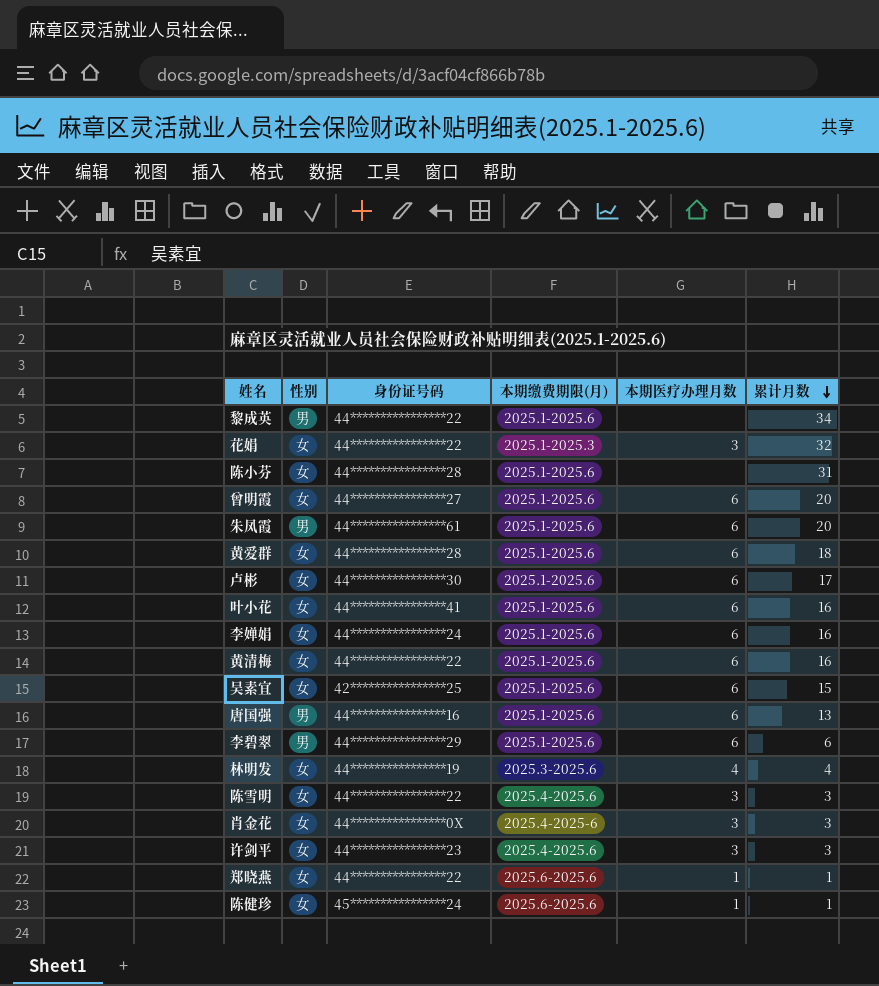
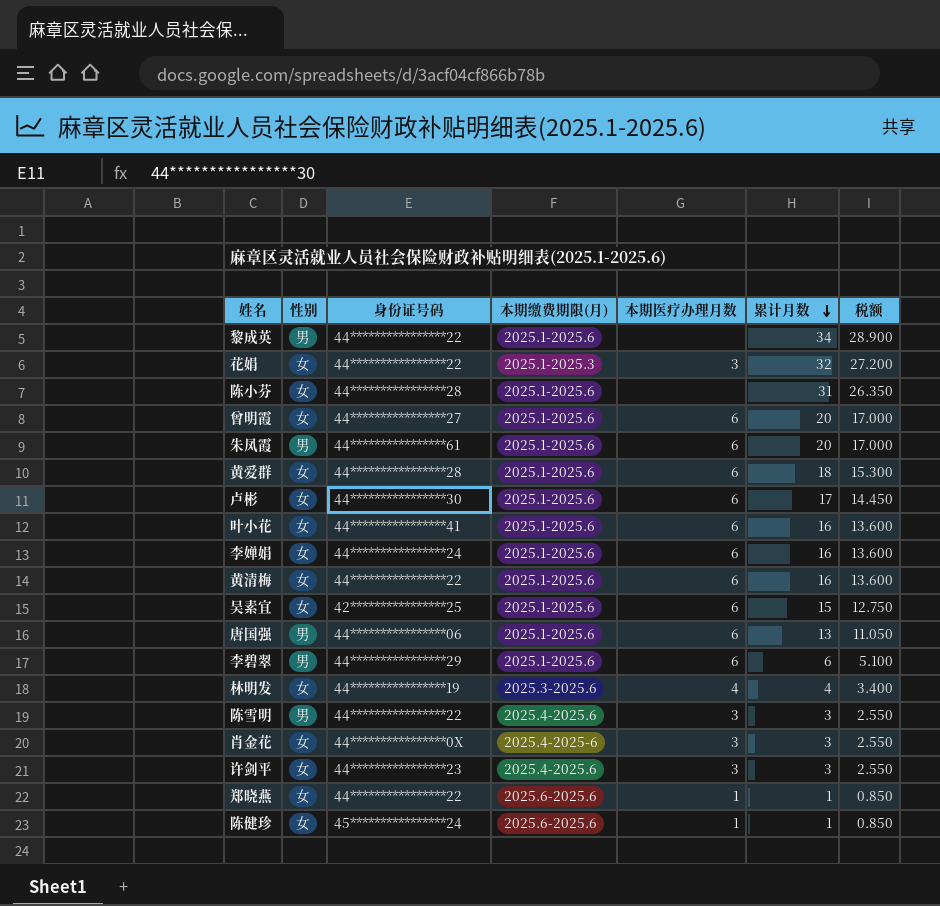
column 税额 | formula: none -> [累计月数] * 0.85
唐国强 | 身份证号码: 44****************16 -> 44****************06
陈雪明 | 性别: 女 -> 男

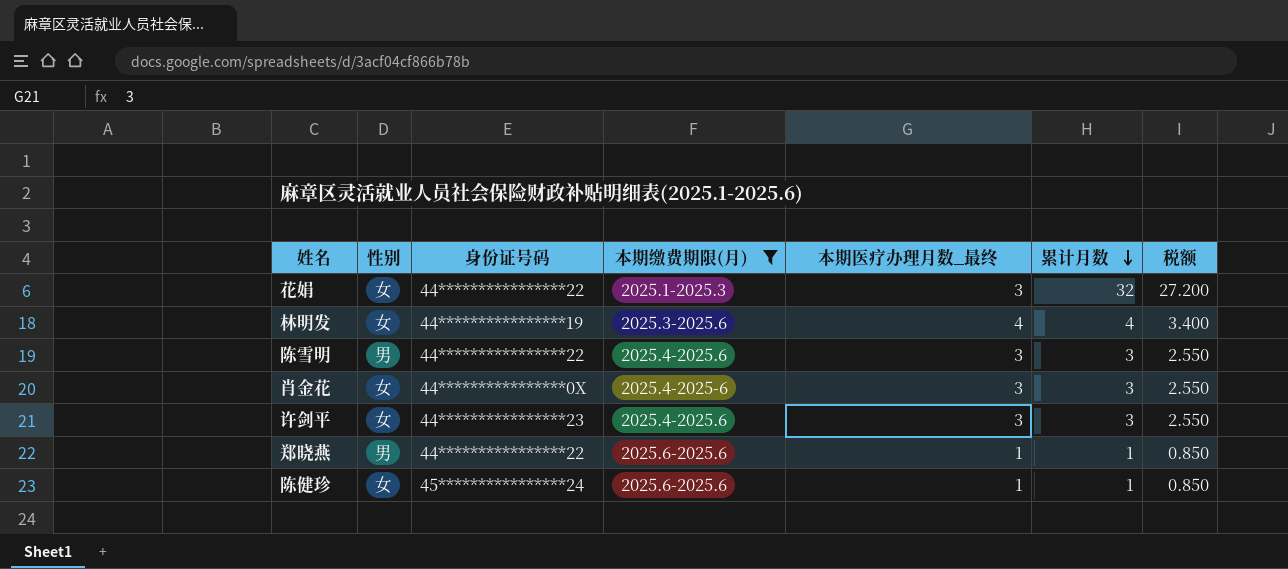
filter: none -> 本期缴费期限(月) != 2025.1-2025.6
column name: 本期医疗办理月数 -> 本期医疗办理月数_最终
郑晓燕 | 性别: 女 -> 男

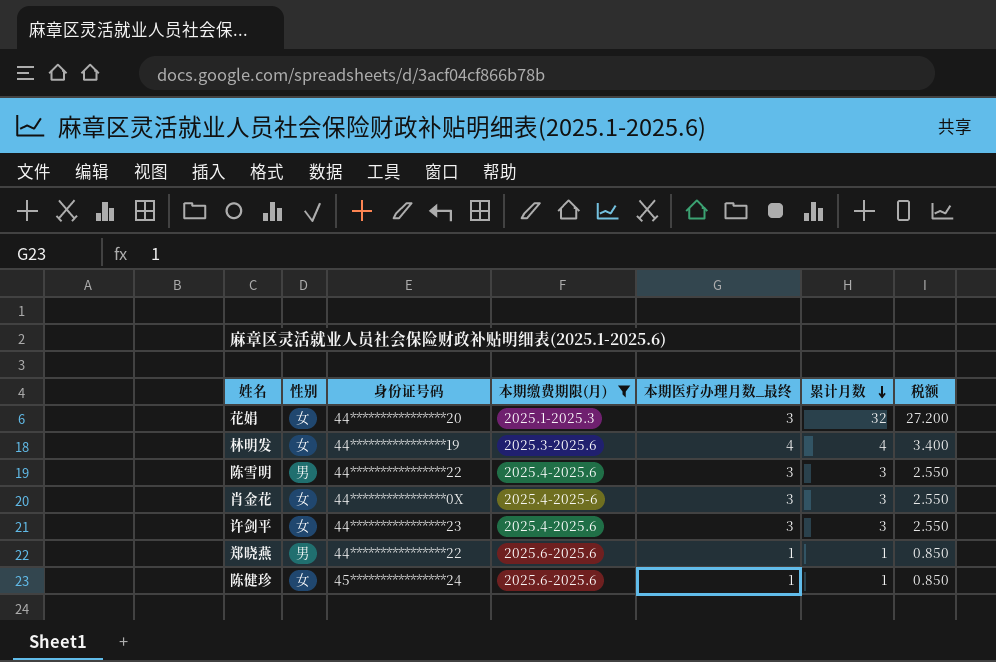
花娟 | 身份证号码: 44****************22 -> 44****************20

